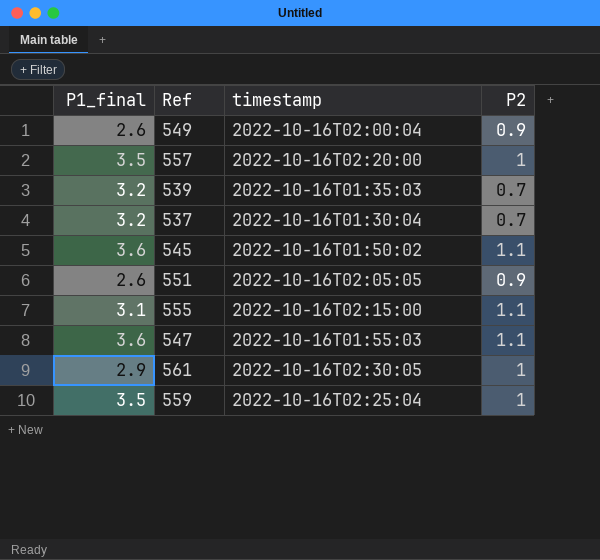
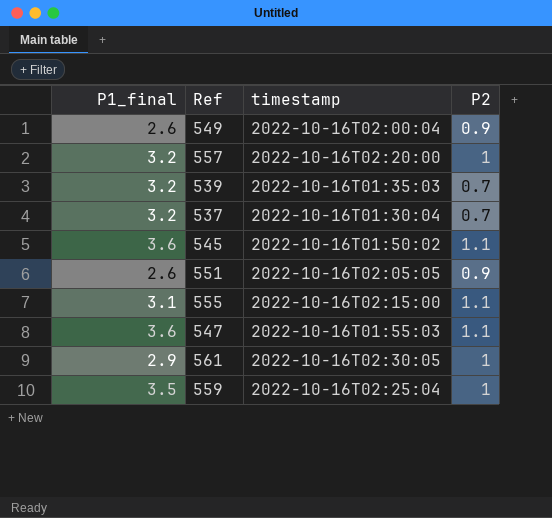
557 | P1_final: 3.5 -> 3.2

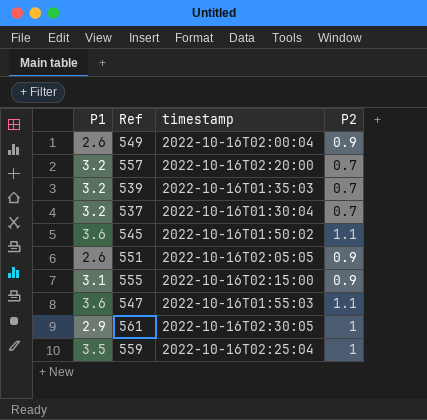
column name: P1_final -> P1
557 | P2: 1 -> 0.7
555 | P2: 1.1 -> 0.9

